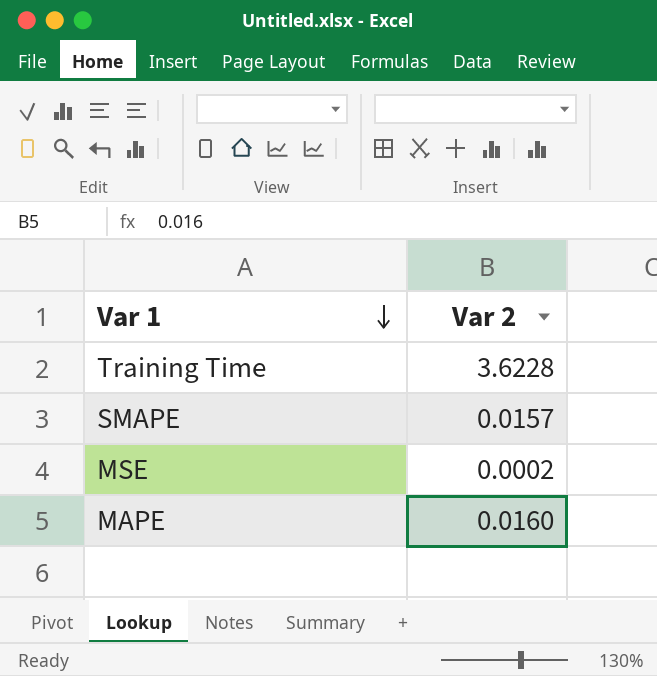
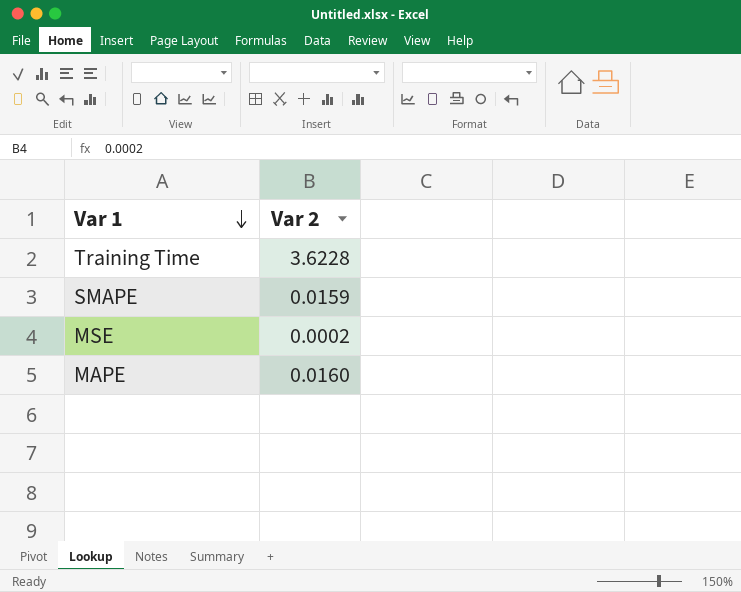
SMAPE | Var 2: 0.0157 -> 0.0159

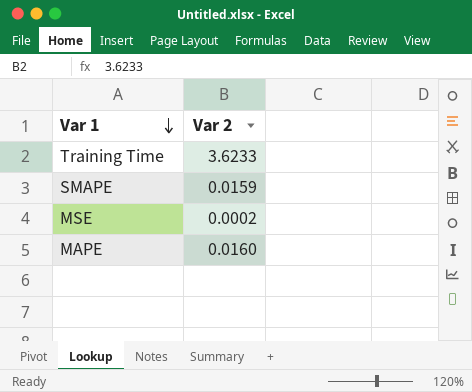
Training Time | Var 2: 3.6228 -> 3.6233

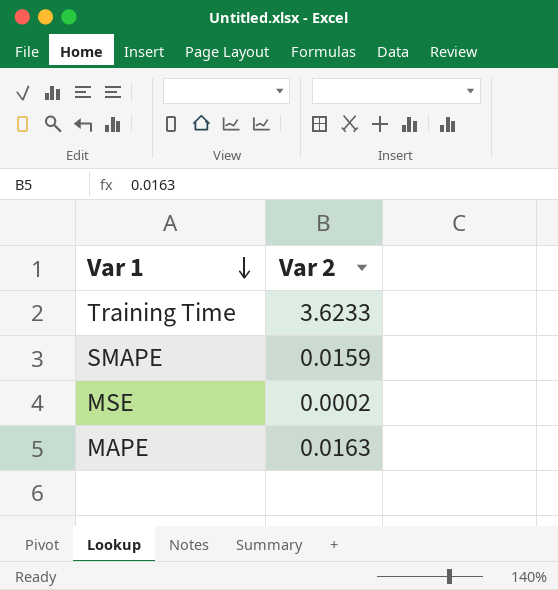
MAPE | Var 2: 0.0160 -> 0.0163

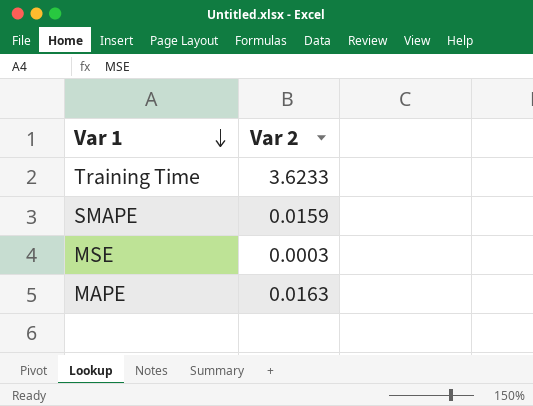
MSE | Var 2: 0.0002 -> 0.0003

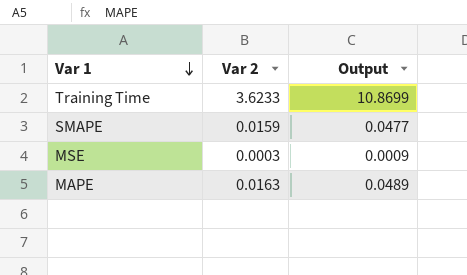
column Output | formula: none -> [Var 2] * 3

